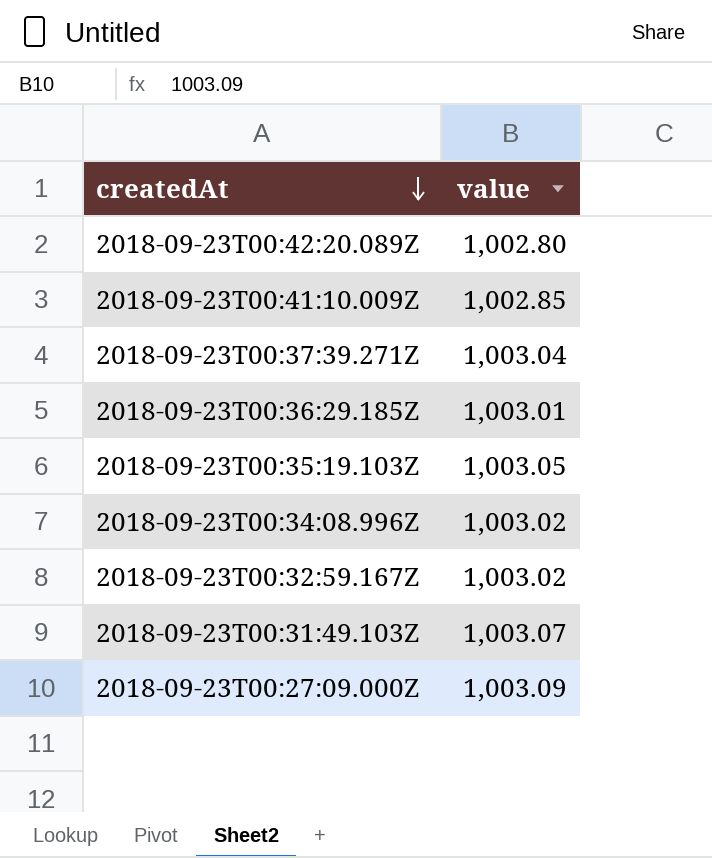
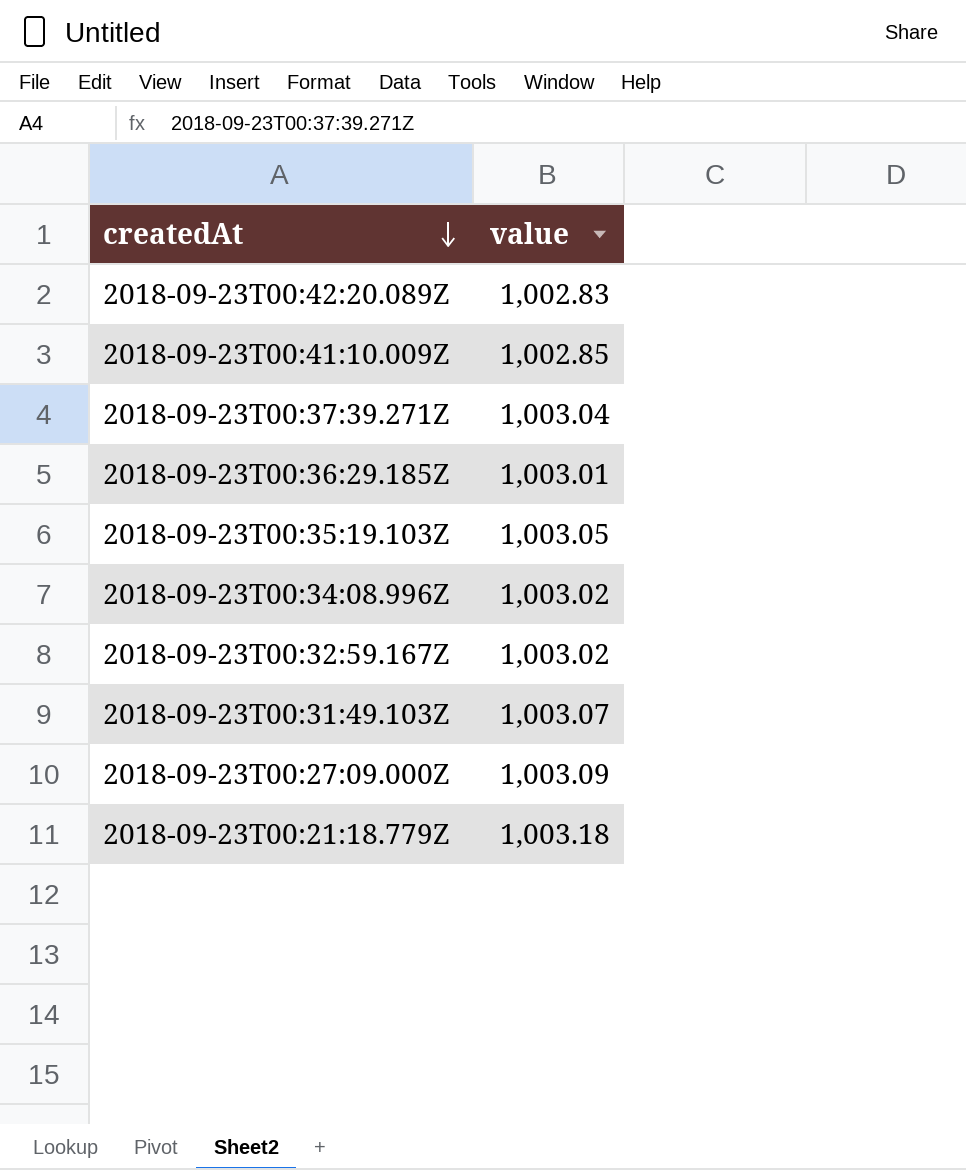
2018-09-23T00:42:20.089Z | value: 1,002.80 -> 1,002.83
row 2018-09-23T00:21:18.779Z: none -> 1,003.18

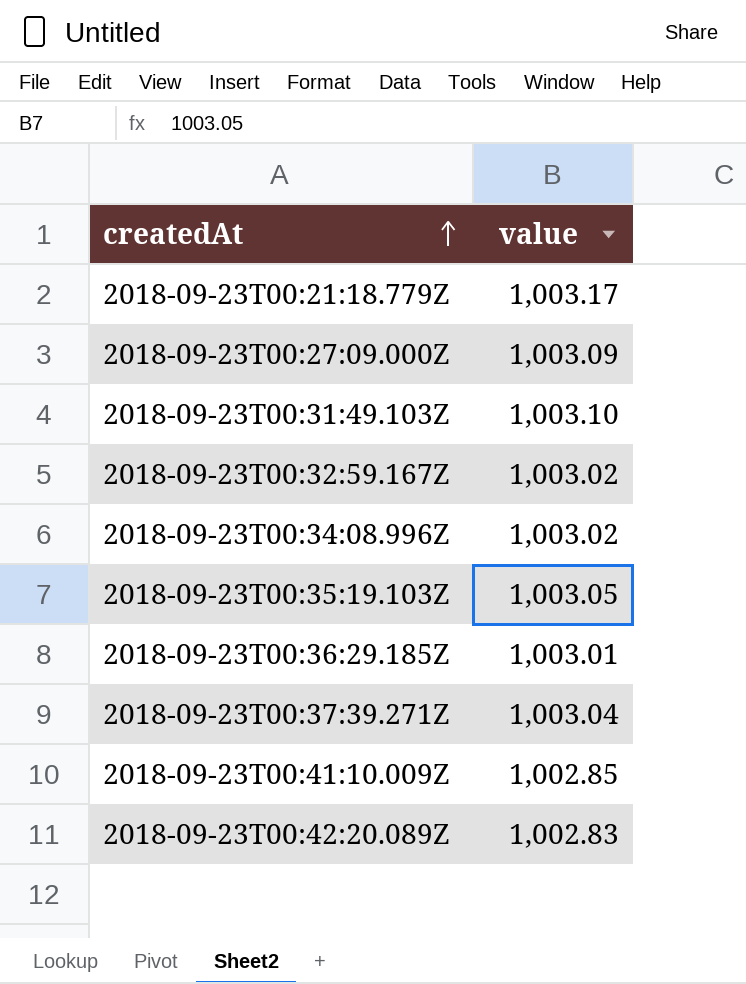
row order: createdAt descending -> createdAt ascending
2018-09-23T00:21:18.779Z | value: 1,003.18 -> 1,003.17
2018-09-23T00:31:49.103Z | value: 1,003.07 -> 1,003.10

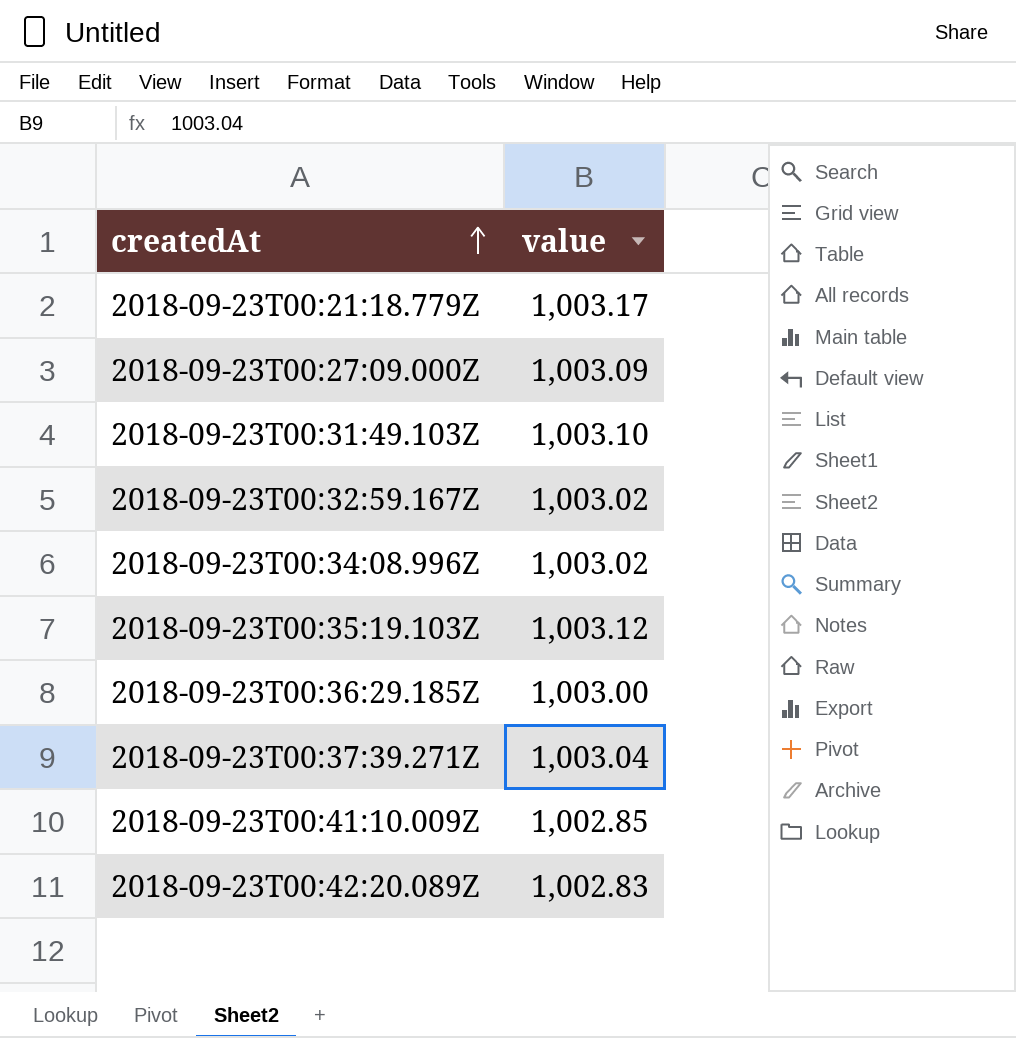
2018-09-23T00:35:19.103Z | value: 1,003.05 -> 1,003.12
2018-09-23T00:36:29.185Z | value: 1,003.01 -> 1,003.00

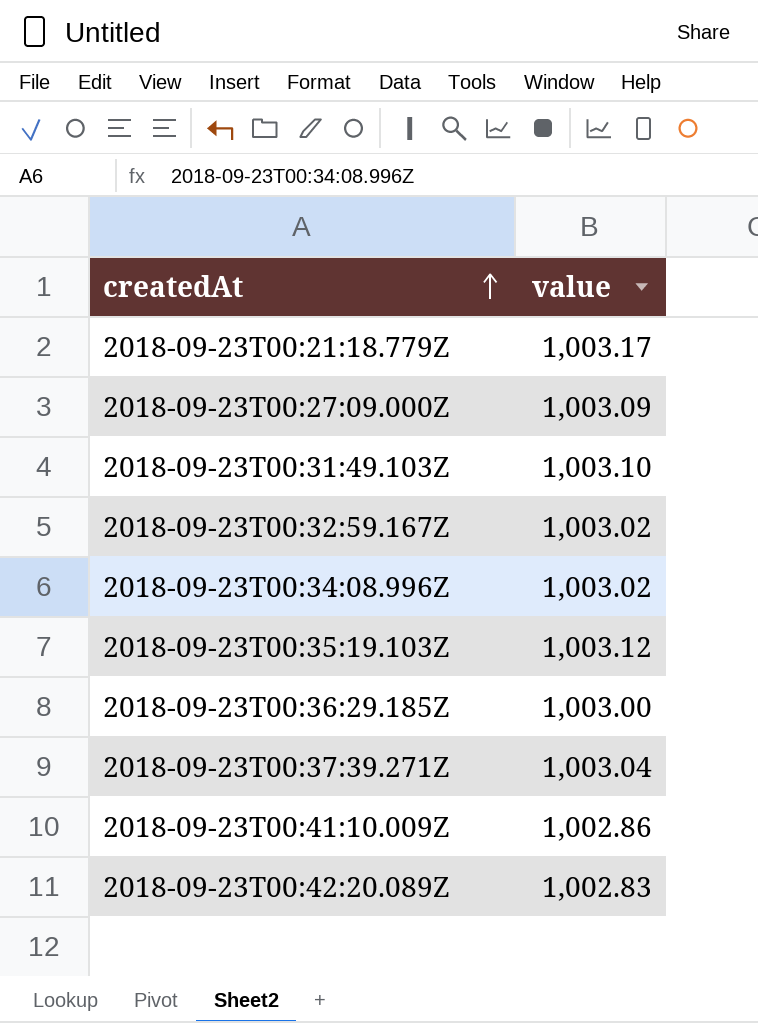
2018-09-23T00:41:10.009Z | value: 1,002.85 -> 1,002.86

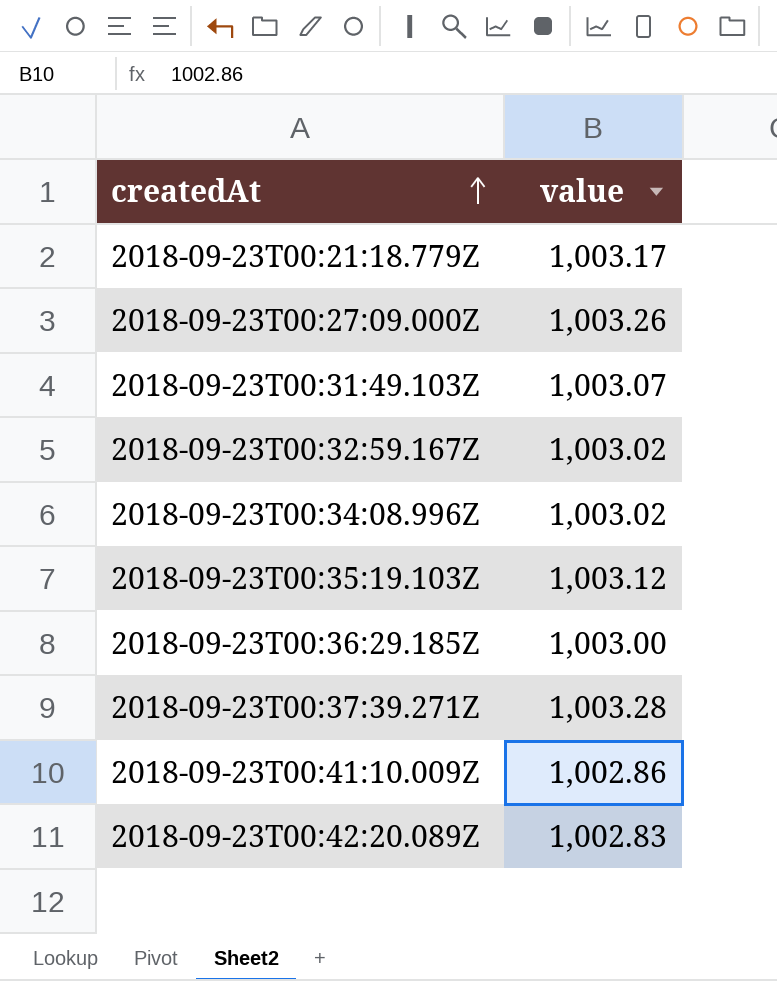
2018-09-23T00:27:09.000Z | value: 1,003.09 -> 1,003.26
2018-09-23T00:31:49.103Z | value: 1,003.10 -> 1,003.07
2018-09-23T00:37:39.271Z | value: 1,003.04 -> 1,003.28

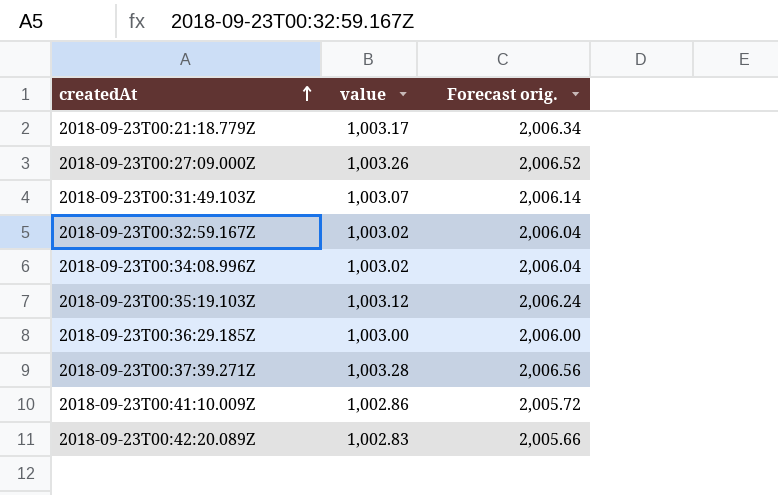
column Forecast orig. | formula: none -> [value] * 2

